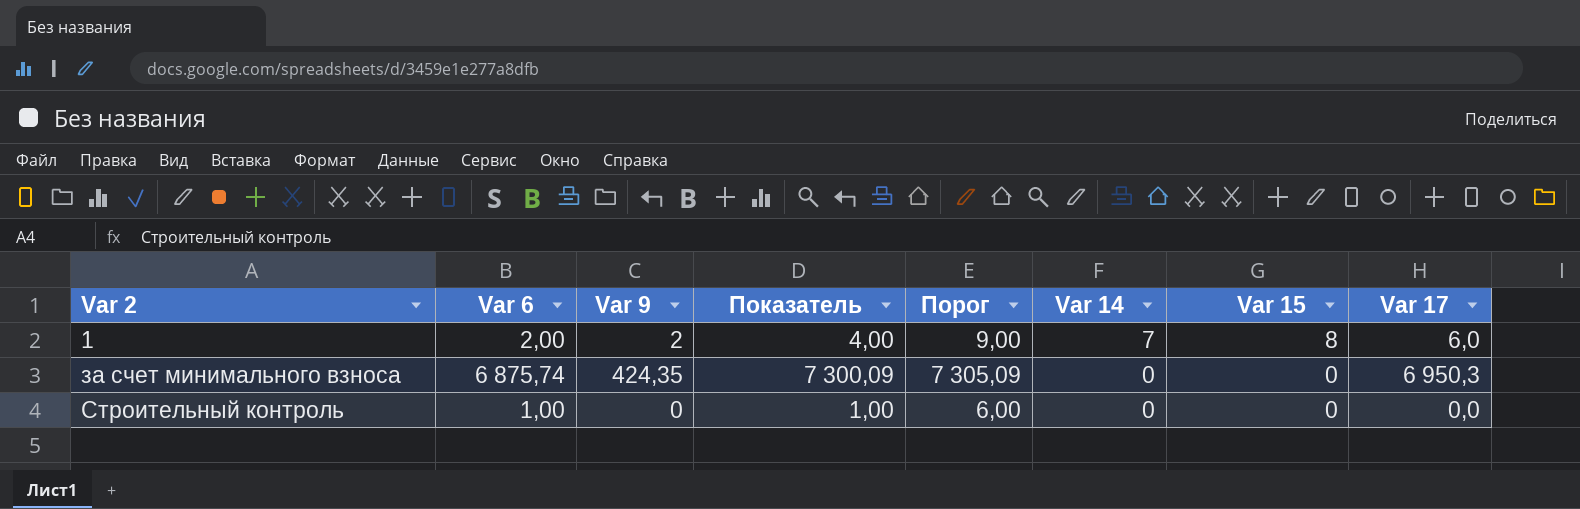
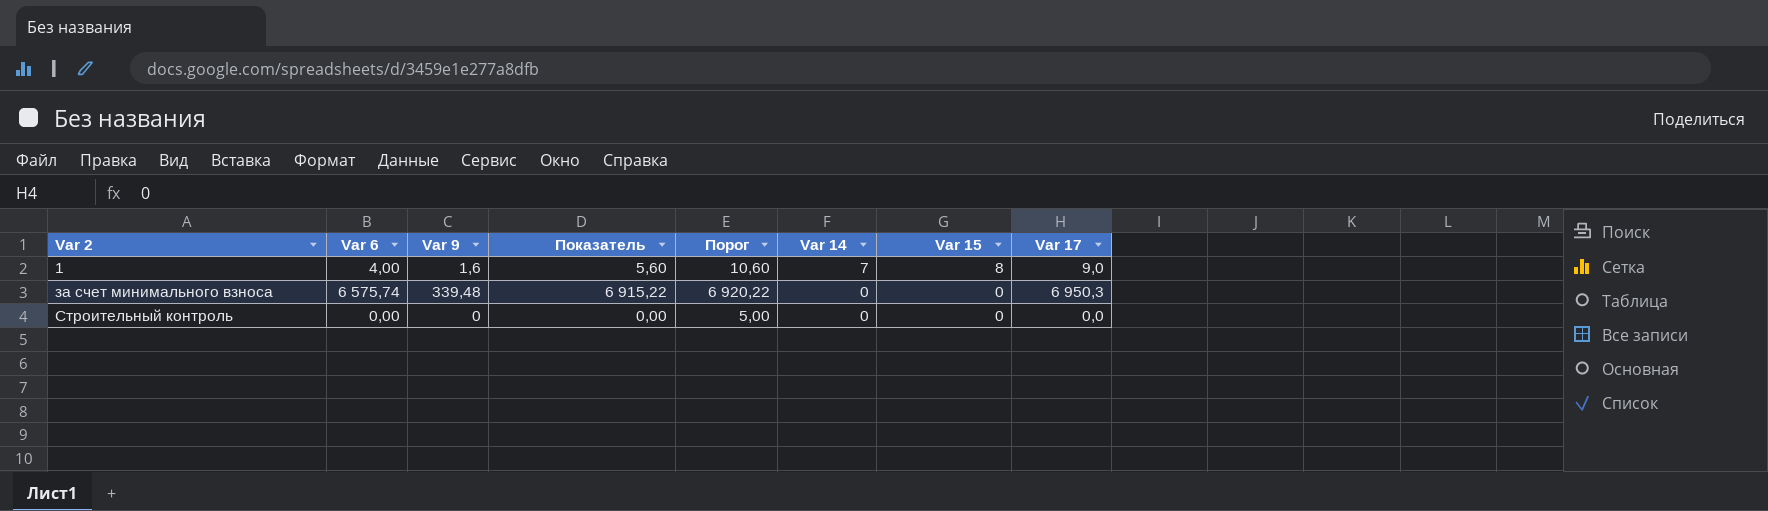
1 | Var 6: 2,00 -> 4,00
1 | Var 9: 2 -> 1,6
1 | Показатель: 4,00 -> 5,60
1 | Порог: 9,00 -> 10,60
1 | Var 17: 6,0 -> 9,0
за счет минимального взноса | Var 6: 6 875,74 -> 6 575,74
за счет минимального взноса | Var 9: 424,35 -> 339,48
за счет минимального взноса | Показатель: 7 300,09 -> 6 915,22
за счет минимального взноса | Порог: 7 305,09 -> 6 920,22
Строительный контроль | Var 6: 1,00 -> 0,00
Строительный контроль | Показатель: 1,00 -> 0,00
Строительный контроль | Порог: 6,00 -> 5,00

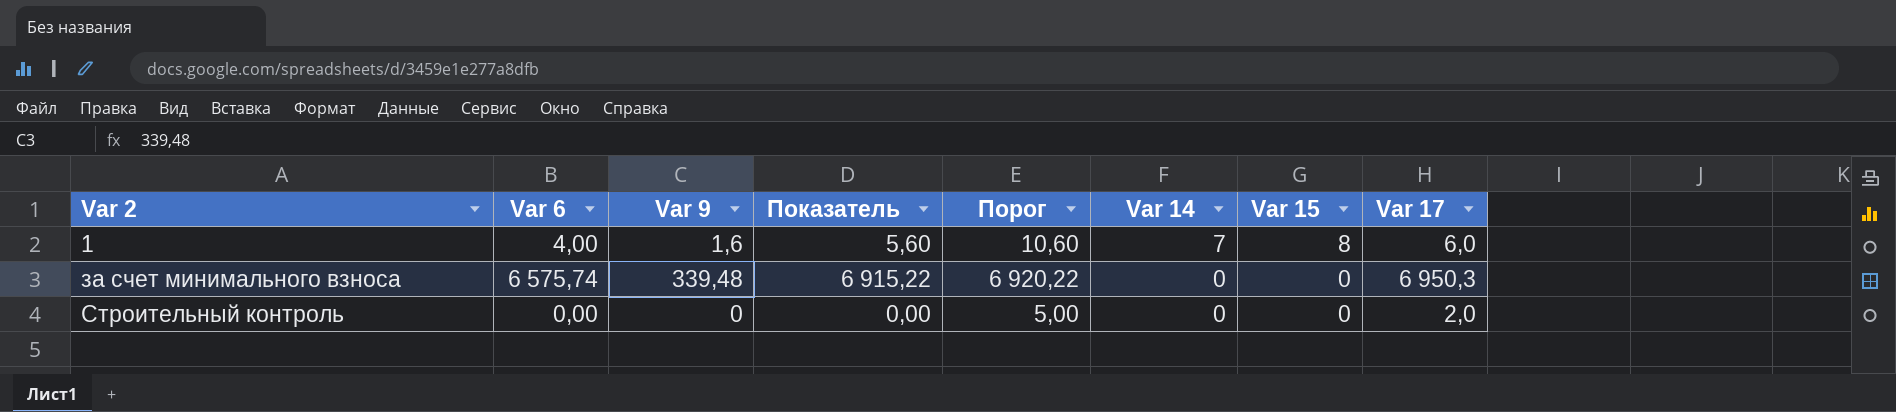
1 | Var 17: 9,0 -> 6,0
Строительный контроль | Var 17: 0,0 -> 2,0

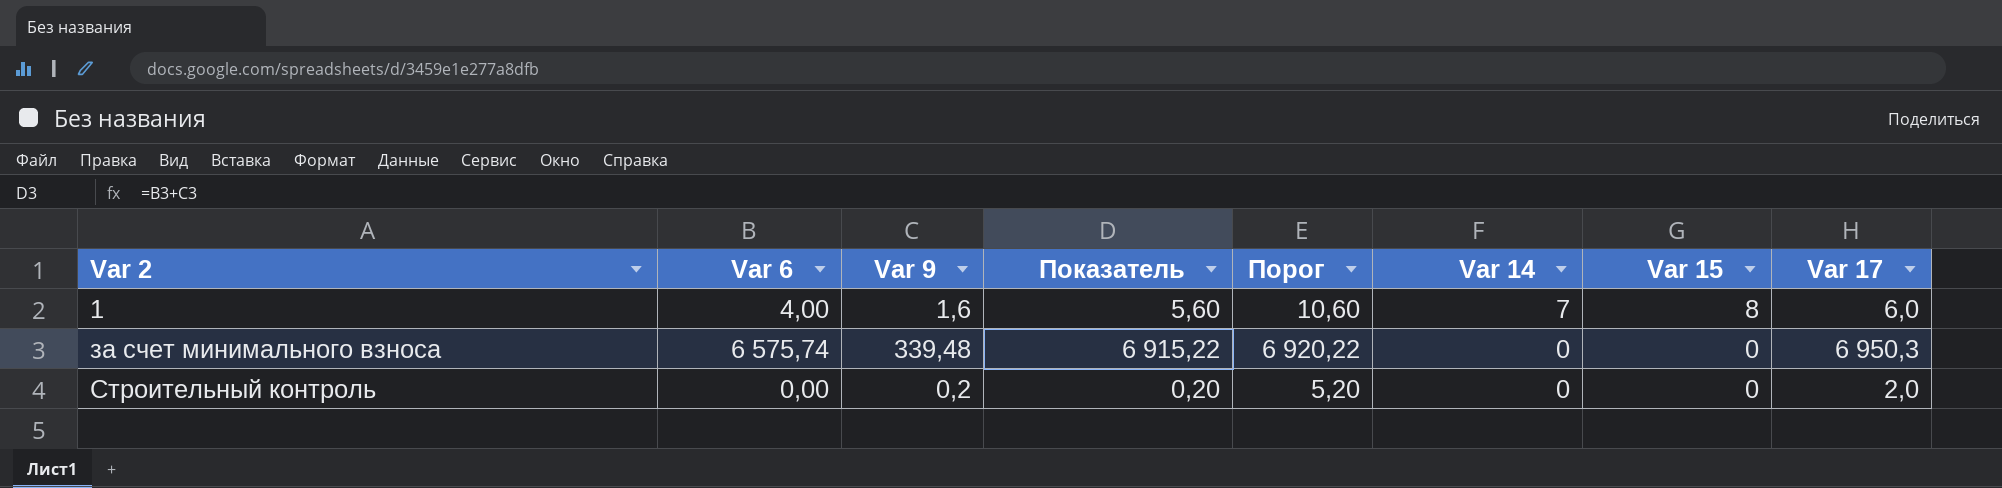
Строительный контроль | Var 9: 0 -> 0,2
Строительный контроль | Показатель: 0,00 -> 0,20
Строительный контроль | Порог: 5,00 -> 5,20

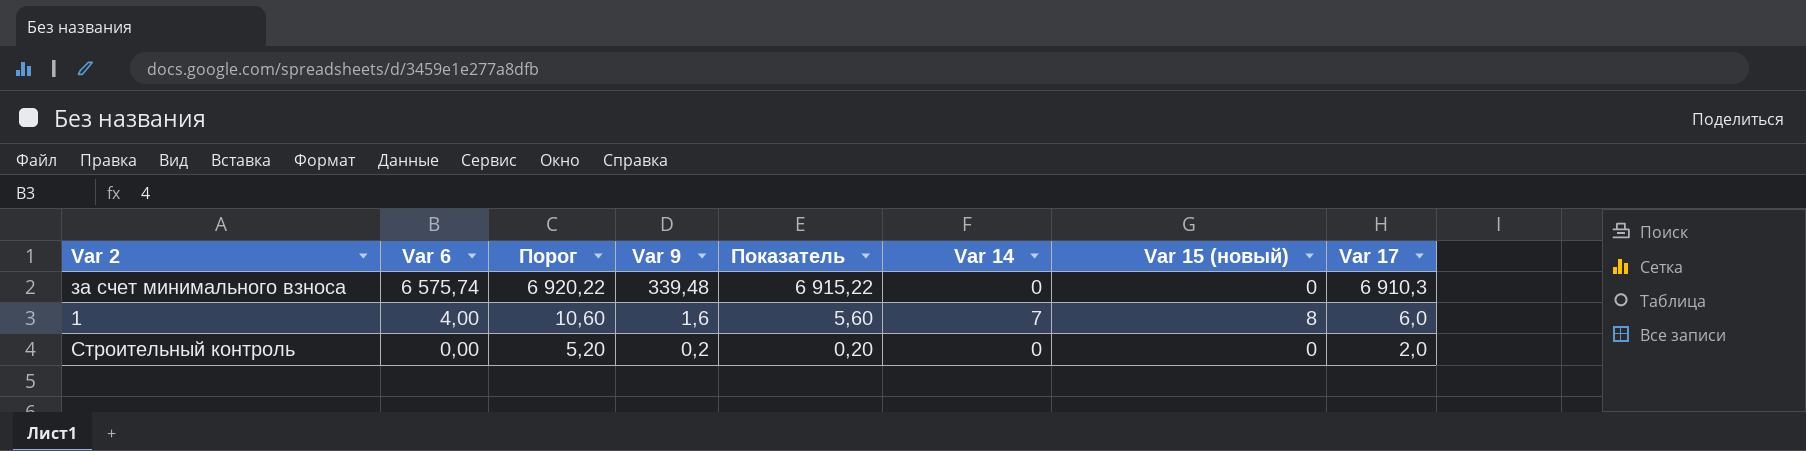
row order: Var 2 ascending -> Var 6 descending
column Порог | position: 5 -> 3
column name: Var 15 -> Var 15 (новый)
за счет минимального взноса | Var 17: 6 950,3 -> 6 910,3

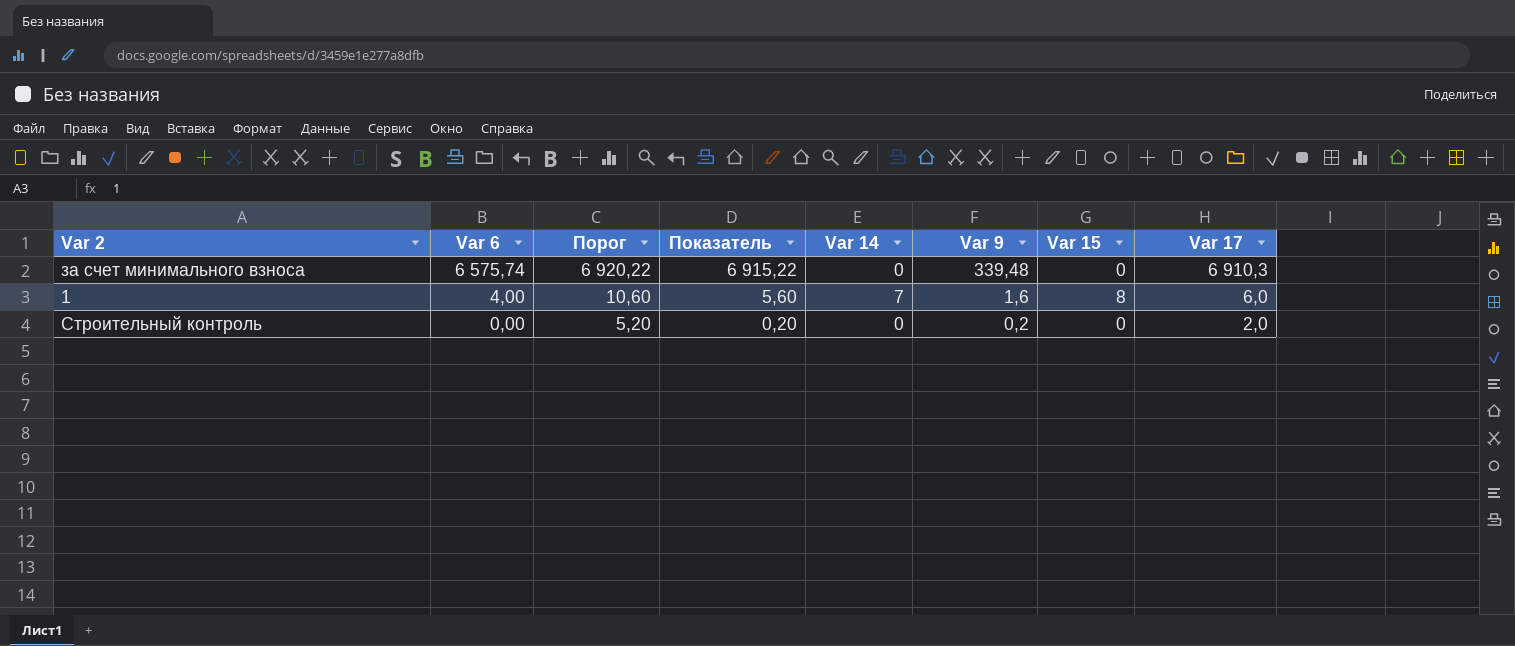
column Var 9 | position: 4 -> 6
column name: Var 15 (новый) -> Var 15

